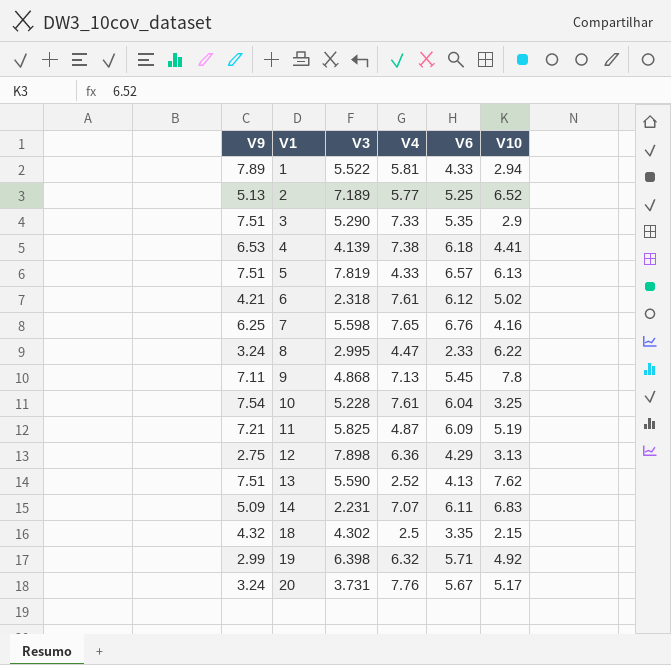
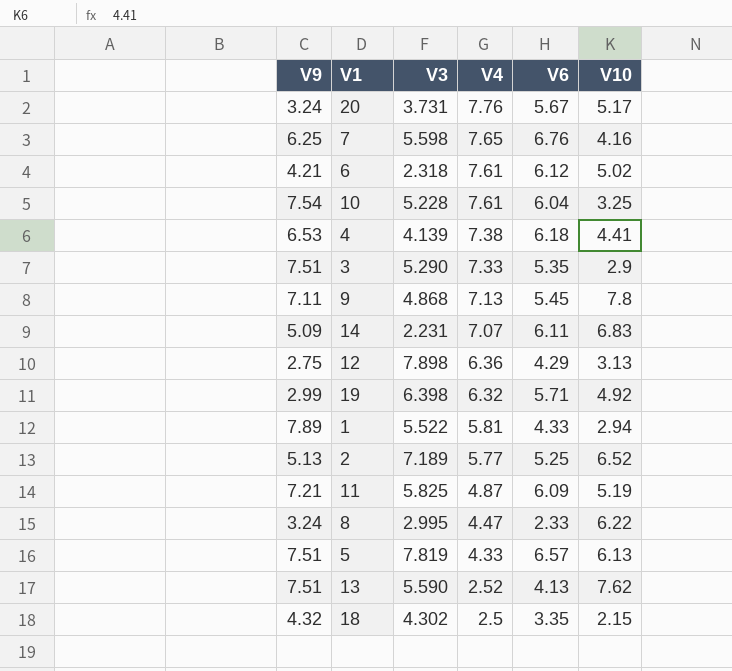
row order: V1 ascending -> V4 descending

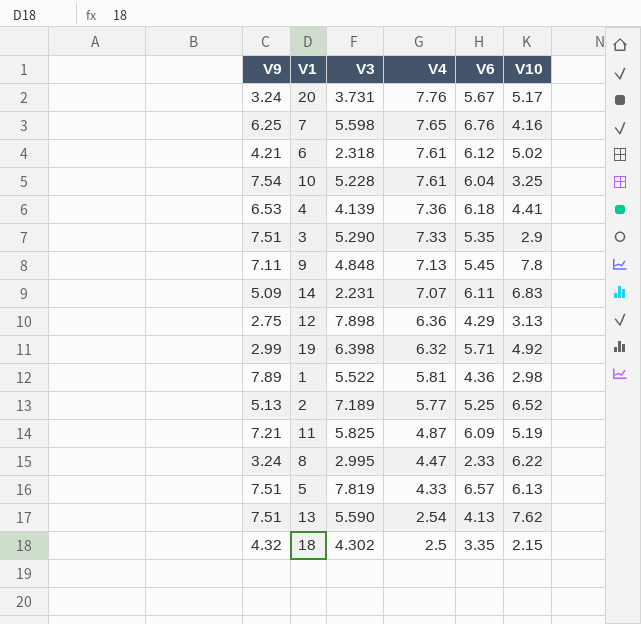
4 | V4: 7.38 -> 7.36
9 | V3: 4.868 -> 4.848
1 | V6: 4.33 -> 4.36
1 | V10: 2.94 -> 2.98
13 | V4: 2.52 -> 2.54

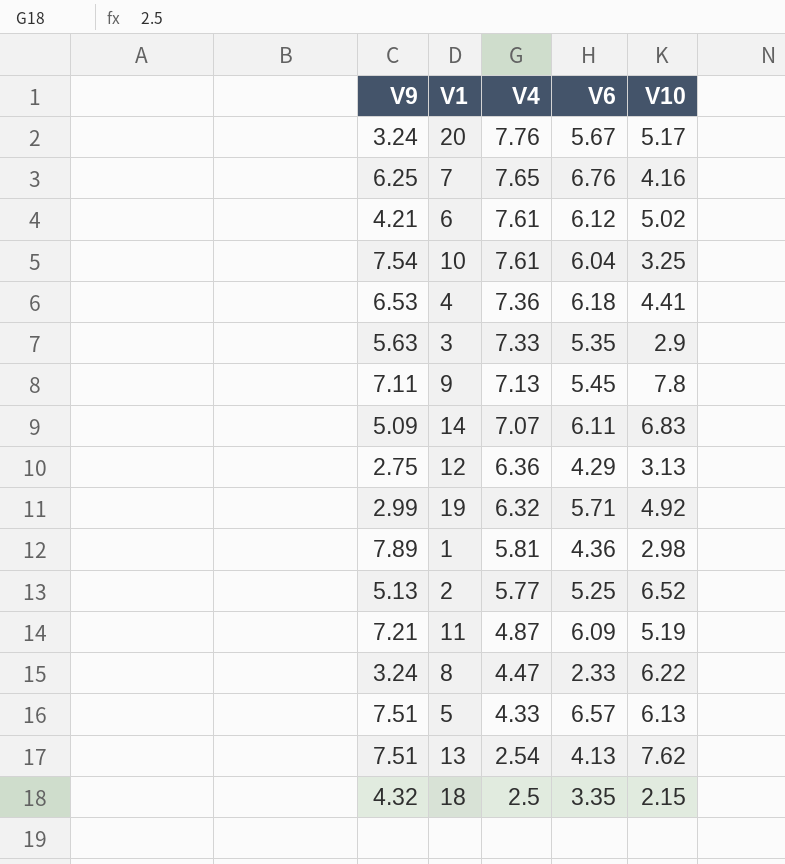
column V3 | position: 3 -> none
3 | V9: 7.51 -> 5.63

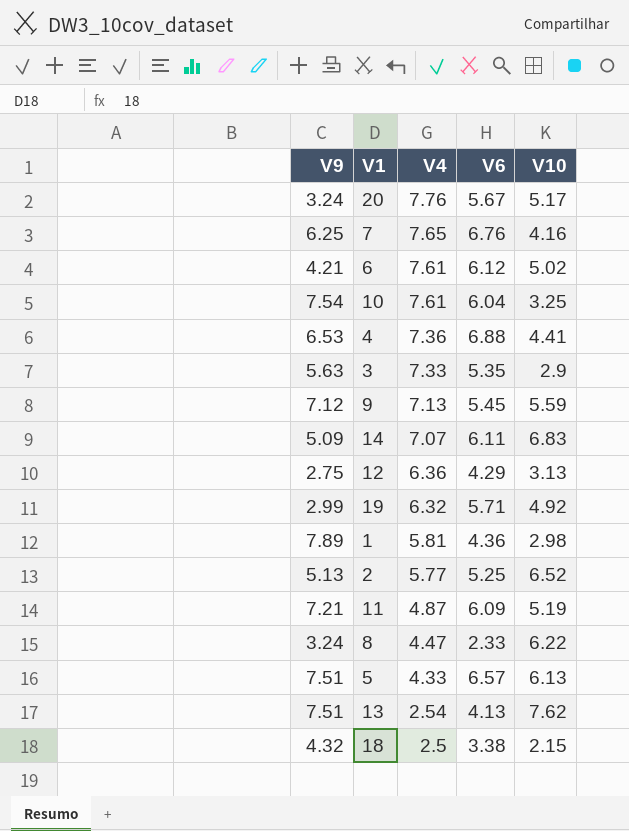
4 | V6: 6.18 -> 6.88
9 | V9: 7.11 -> 7.12
9 | V10: 7.8 -> 5.59
18 | V6: 3.35 -> 3.38

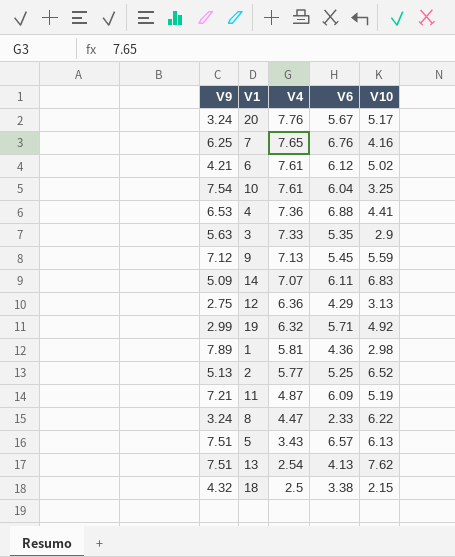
5 | V4: 4.33 -> 3.43

